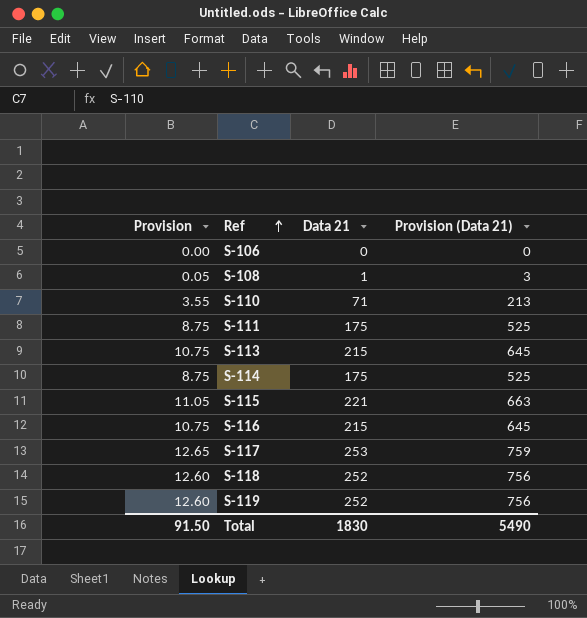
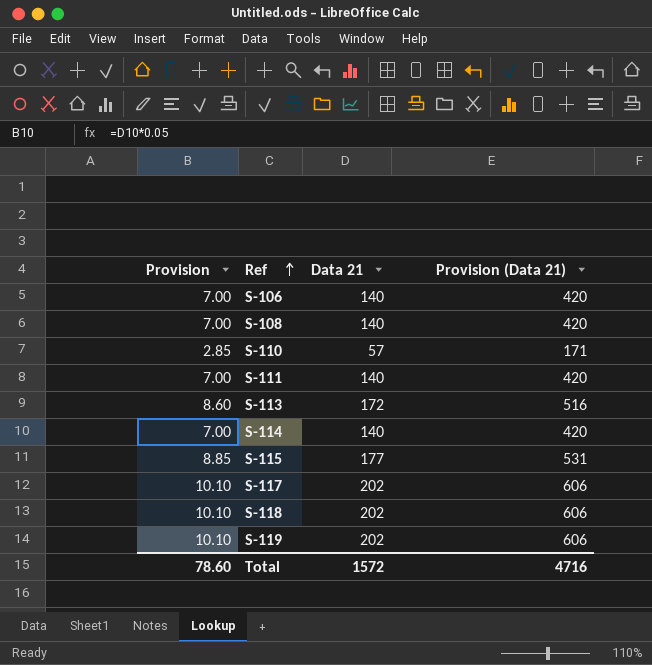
row S-116: 10.75 | 215 | 645 -> none
S-106 | Provision: 0.00 -> 7.00
S-106 | Data 21: 0 -> 140
S-106 | Provision (Data 21): 0 -> 420
S-108 | Provision: 0.05 -> 7.00
S-108 | Data 21: 1 -> 140
S-108 | Provision (Data 21): 3 -> 420
S-110 | Provision: 3.55 -> 2.85
S-110 | Data 21: 71 -> 57
S-110 | Provision (Data 21): 213 -> 171
S-111 | Provision: 8.75 -> 7.00
S-111 | Data 21: 175 -> 140
S-111 | Provision (Data 21): 525 -> 420
S-113 | Provision: 10.75 -> 8.60
S-113 | Data 21: 215 -> 172
S-113 | Provision (Data 21): 645 -> 516
S-114 | Provision: 8.75 -> 7.00
S-114 | Data 21: 175 -> 140
S-114 | Provision (Data 21): 525 -> 420
S-115 | Provision: 11.05 -> 8.85
S-115 | Data 21: 221 -> 177
S-115 | Provision (Data 21): 663 -> 531
S-117 | Provision: 12.65 -> 10.10
S-117 | Data 21: 253 -> 202
S-117 | Provision (Data 21): 759 -> 606
S-118 | Provision: 12.60 -> 10.10
S-118 | Data 21: 252 -> 202
S-118 | Provision (Data 21): 756 -> 606
S-119 | Provision: 12.60 -> 10.10
S-119 | Data 21: 252 -> 202
S-119 | Provision (Data 21): 756 -> 606
Total | Provision: 91.50 -> 78.60
Total | Data 21: 1830 -> 1572
Total | Provision (Data 21): 5490 -> 4716

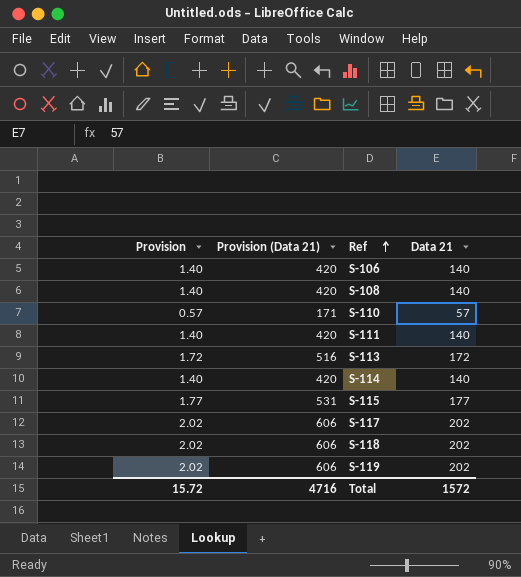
column Provision | formula: [Data 21] * 0.05 -> [Data 21] * 0.01
column Provision (Data 21) | position: 4 -> 2
Total | Provision: 78.60 -> 15.72

